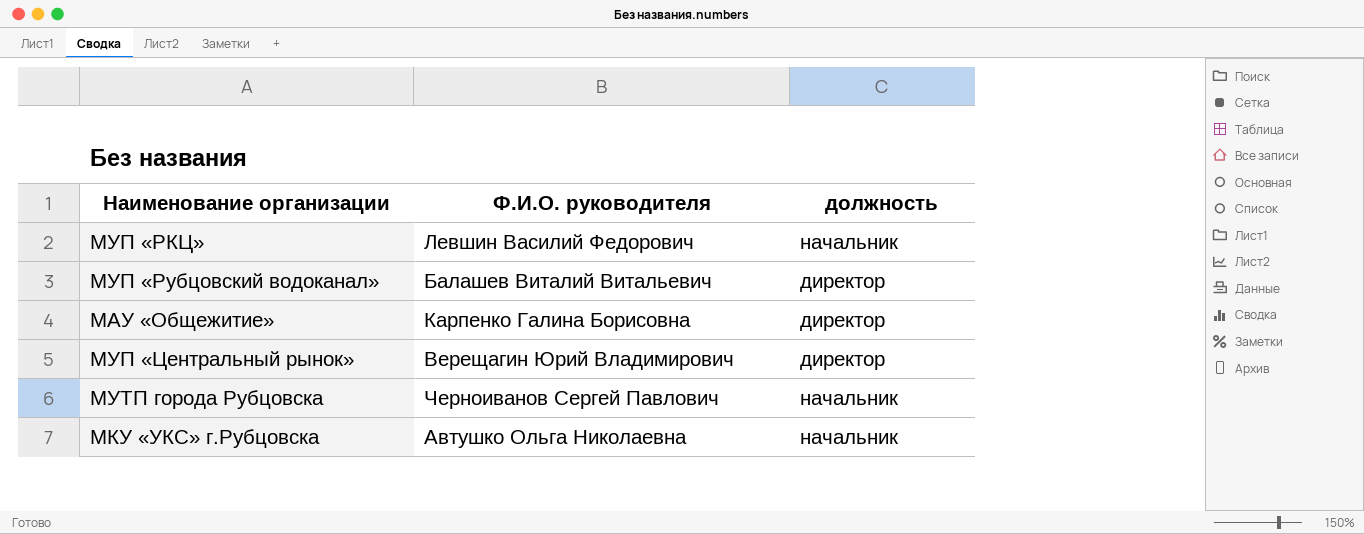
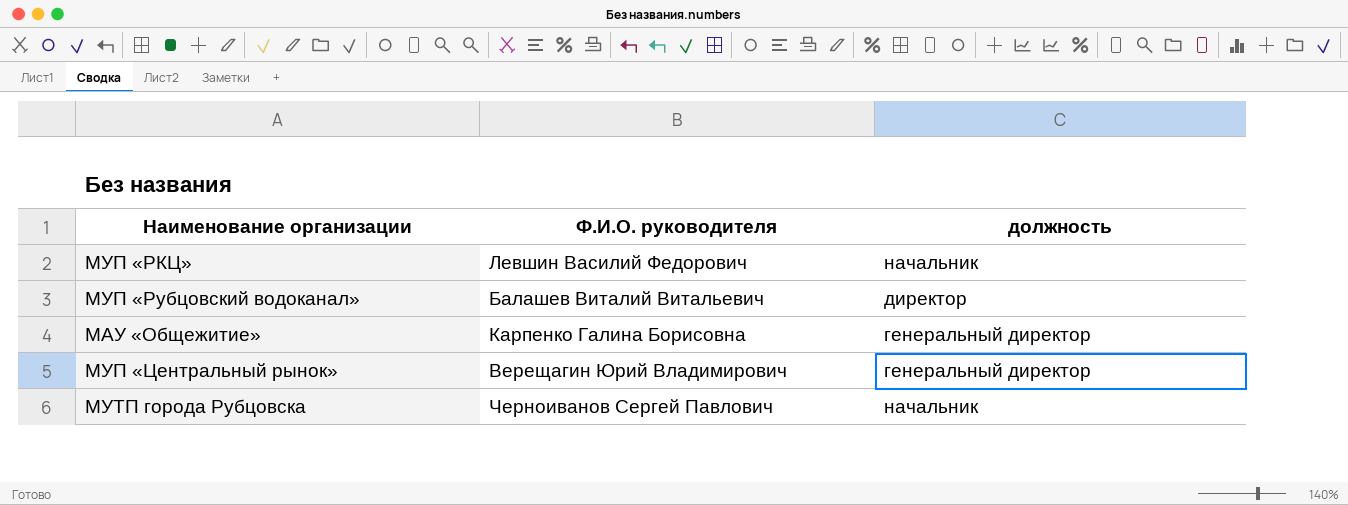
row МКУ «УКС» г.Рубцовска: Автушко Ольга Николаевна | начальник -> none
МАУ «Общежитие» | должность: директор -> генеральный директор
МУП «Центральный рынок» | должность: директор -> генеральный директор

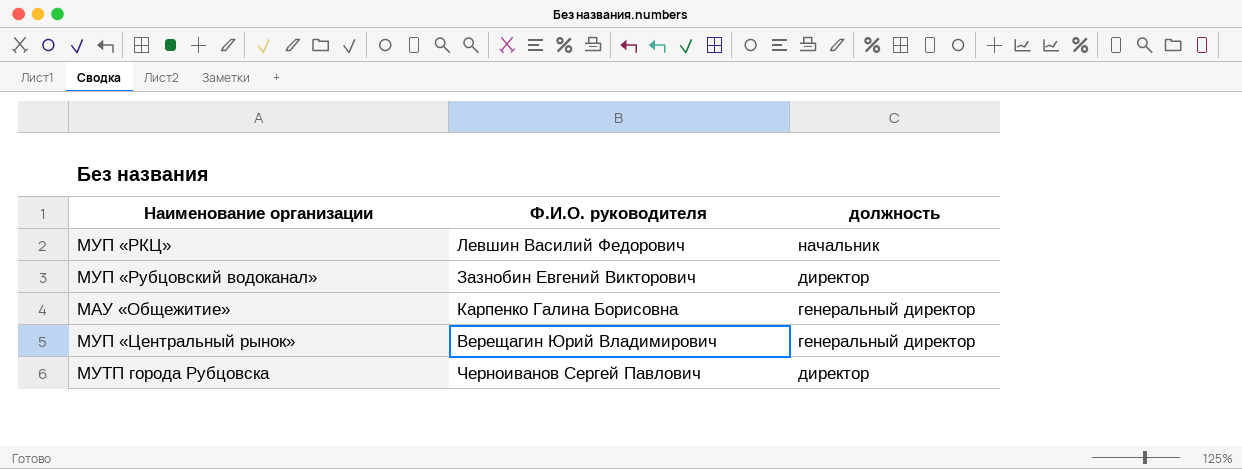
МУП «Рубцовский водоканал» | Ф.И.О. руководителя: Балашев Виталий Витальевич -> Зазнобин Евгений Викторович
МУТП города Рубцовска | должность: начальник -> директор

